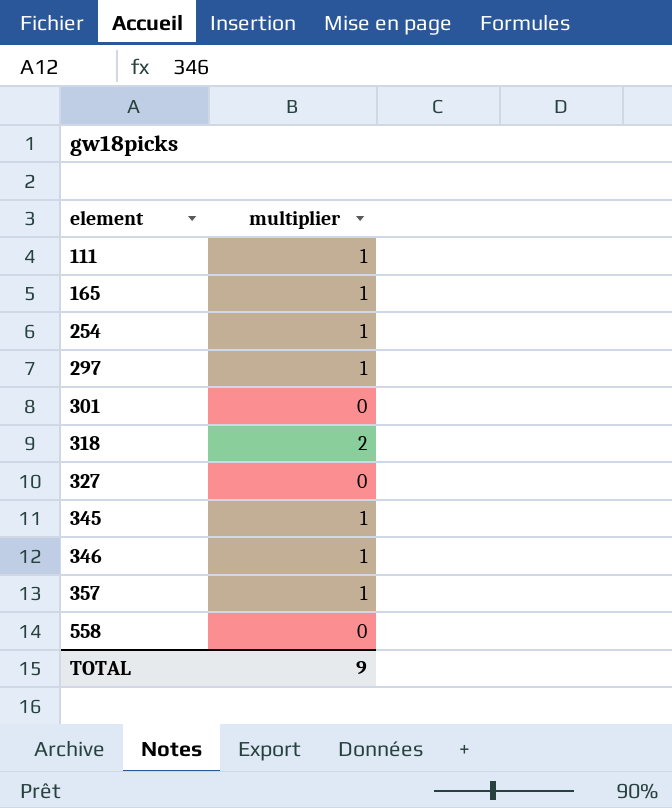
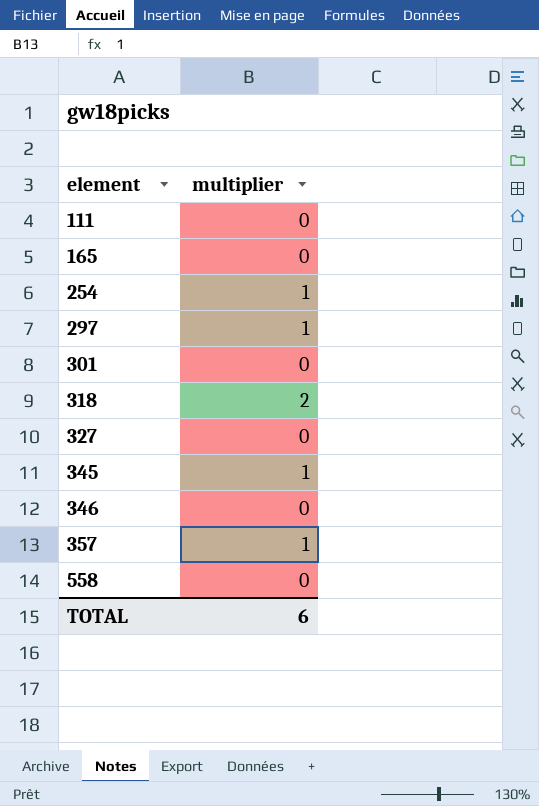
111 | multiplier: 1 -> 0
165 | multiplier: 1 -> 0
346 | multiplier: 1 -> 0
TOTAL | multiplier: 9 -> 6

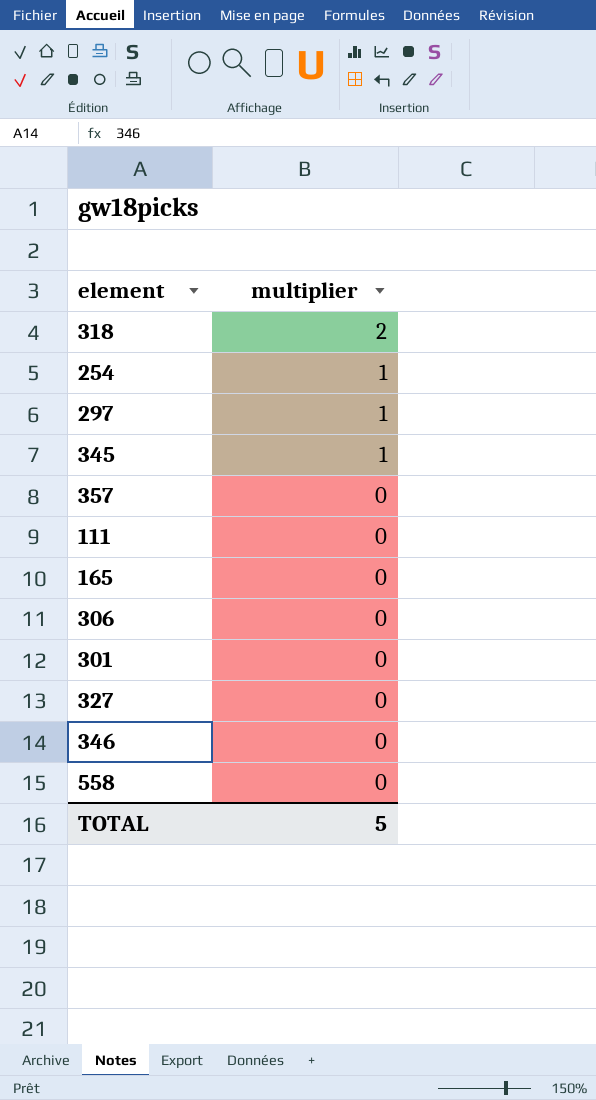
row order: element ascending -> multiplier descending
357 | multiplier: 1 -> 0
row 306: none -> 0
TOTAL | multiplier: 6 -> 5

